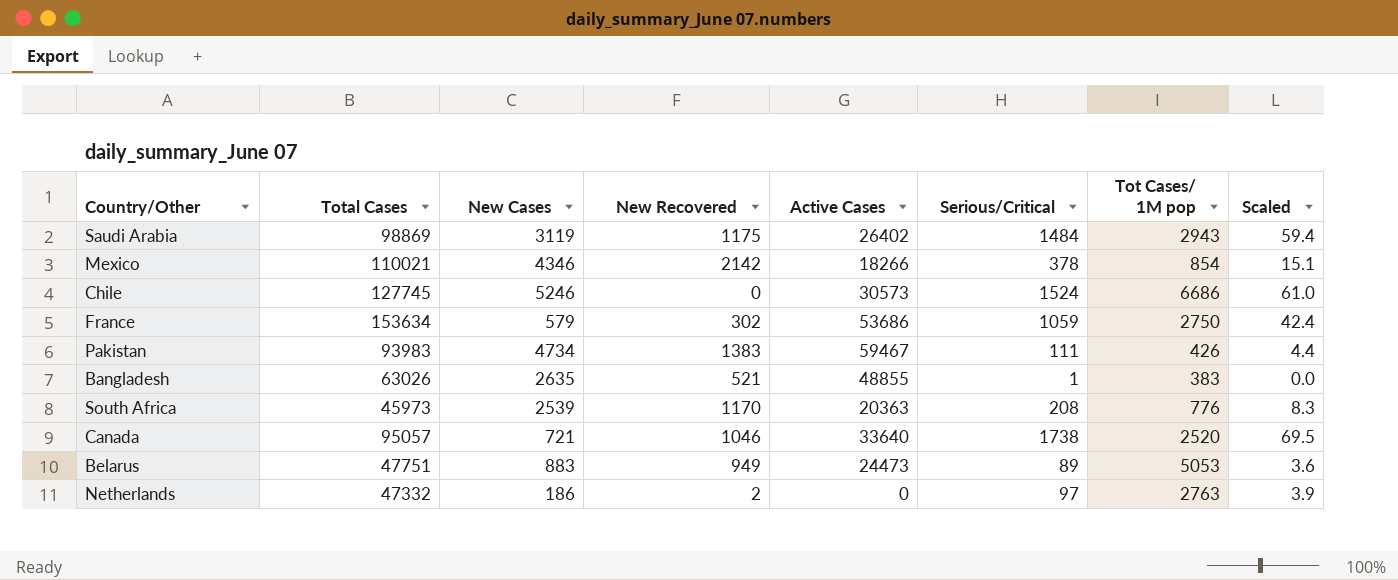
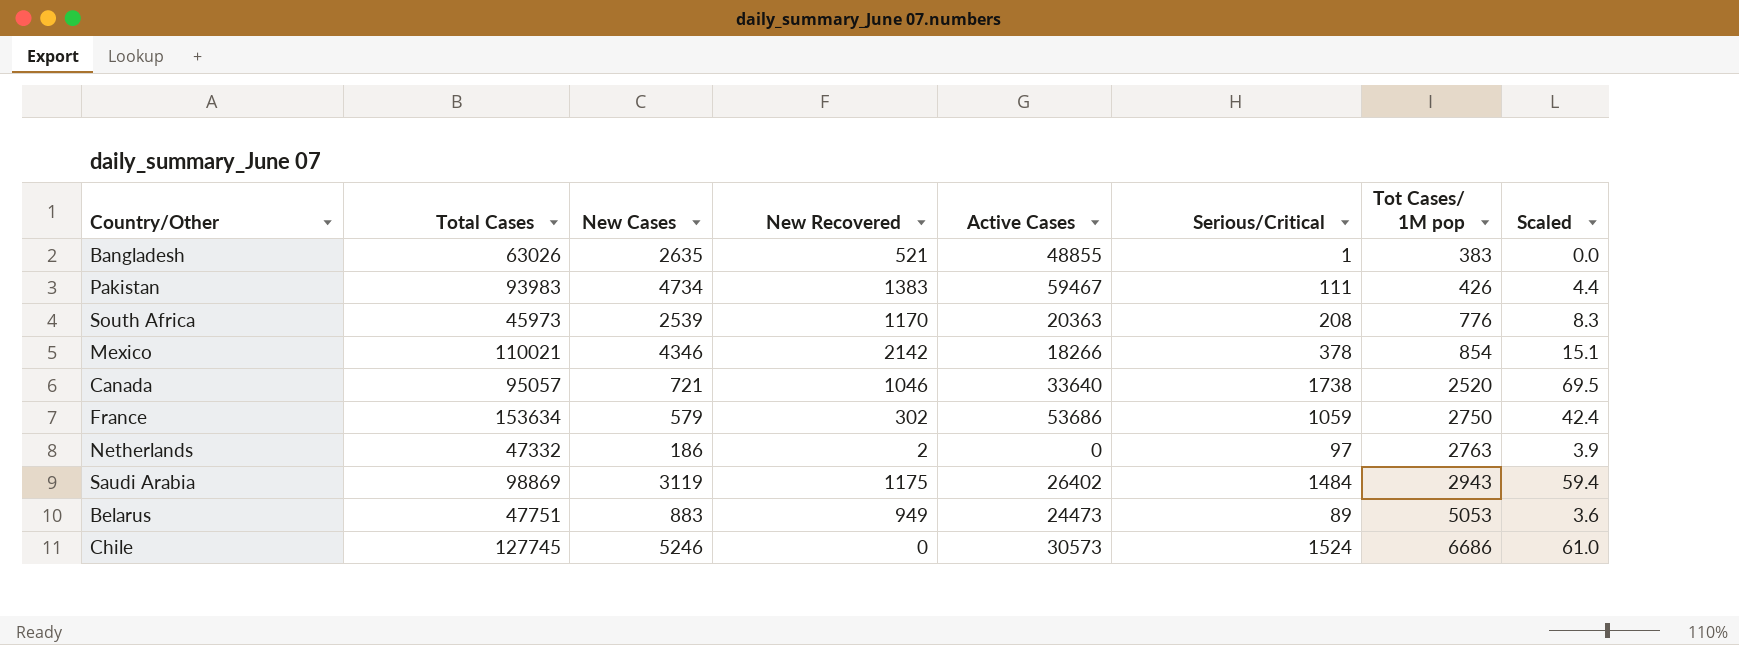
row order: none -> Tot Cases/ 1M pop ascending

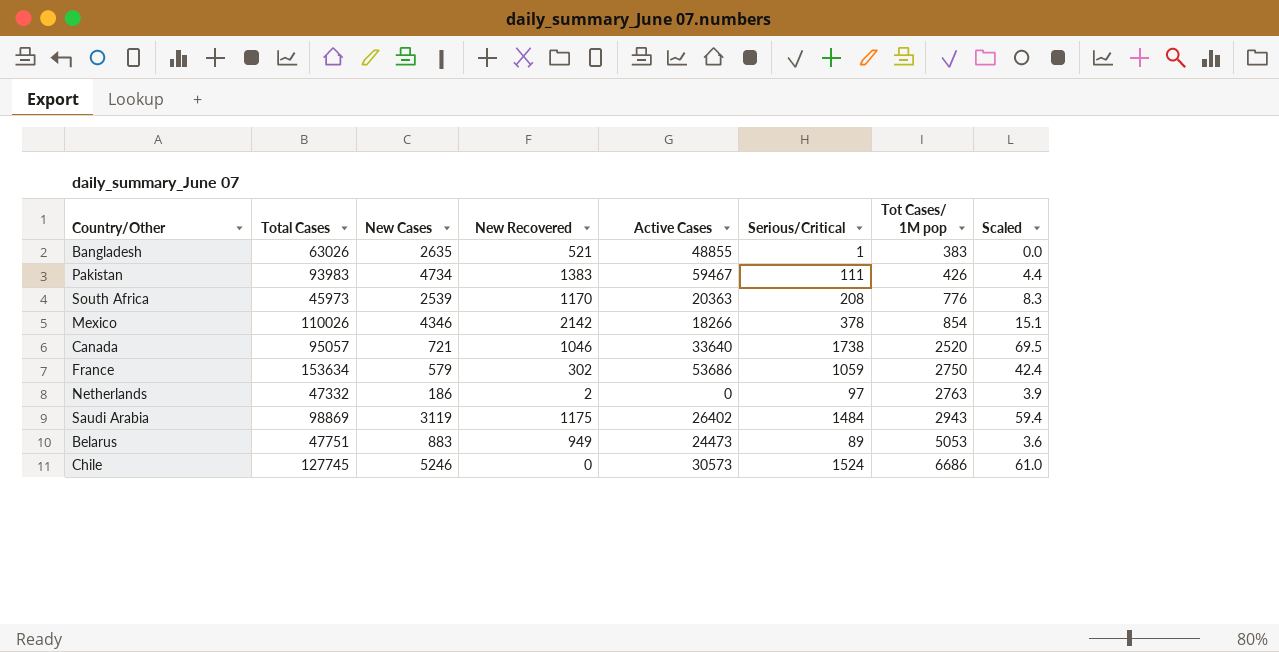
Mexico | Total Cases: 110021 -> 110026

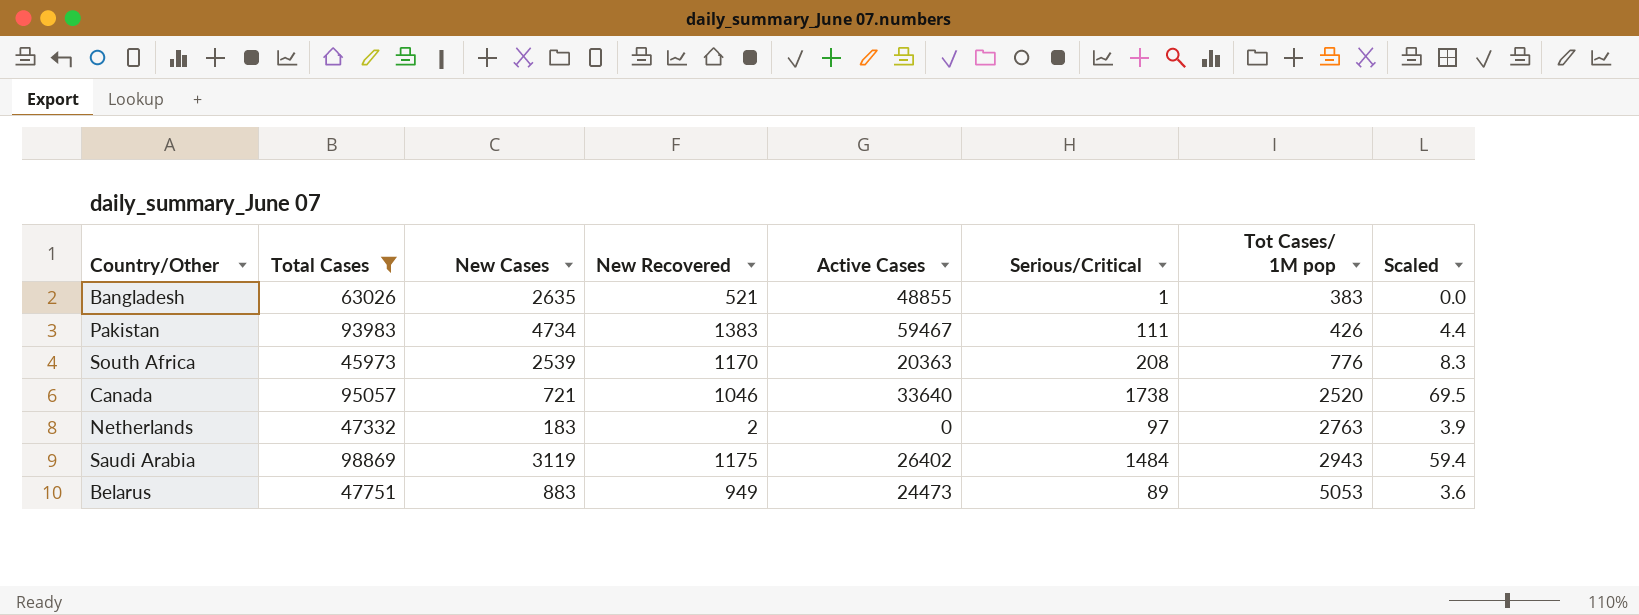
filter: none -> Total Cases <= 98869
Netherlands | New Cases: 186 -> 183

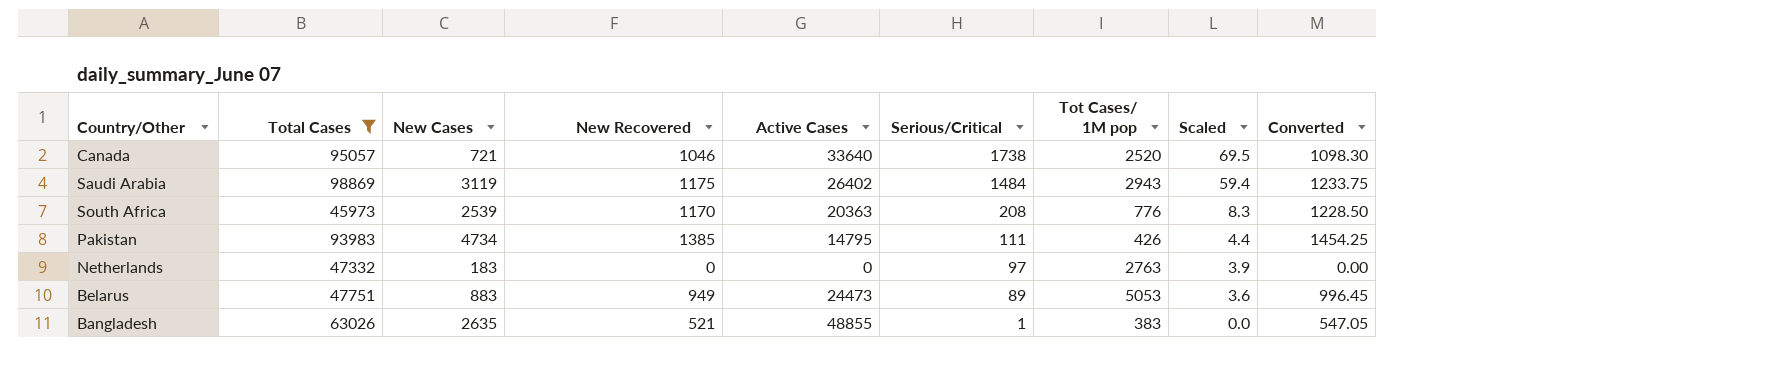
row order: Tot Cases/ 1M pop ascending -> Serious/Critical descending
column Converted | formula: none -> [New Recovered] * 1.05
Pakistan | New Recovered: 1383 -> 1385
Pakistan | Active Cases: 59467 -> 14795
Netherlands | New Recovered: 2 -> 0

